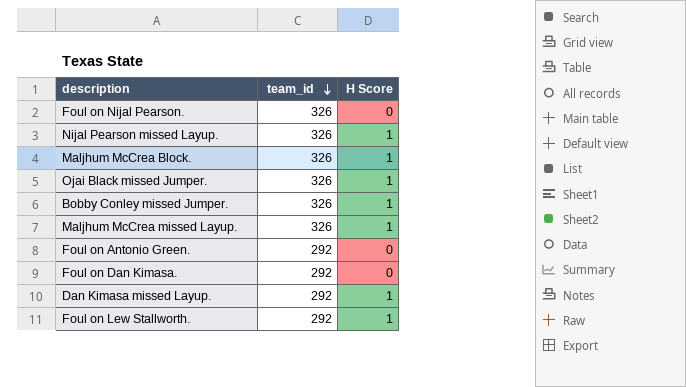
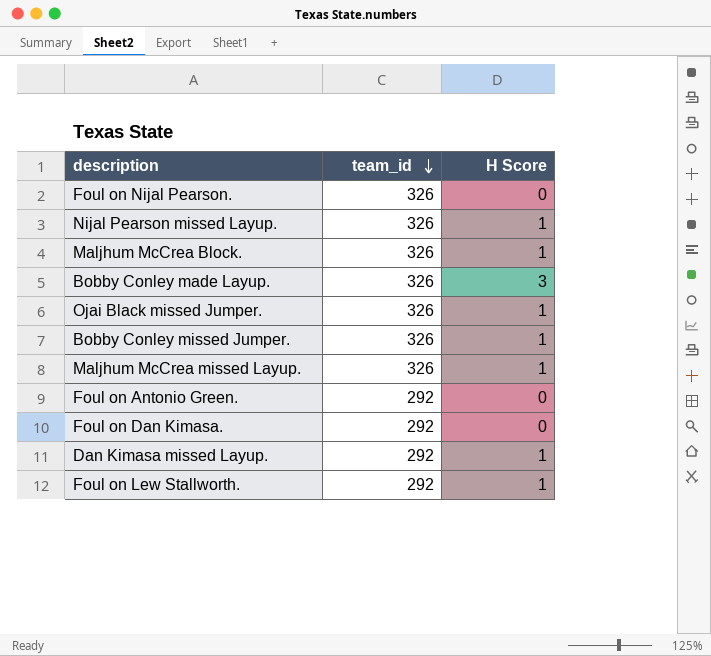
row Bobby Conley made Layup.: none -> 326 | 3

